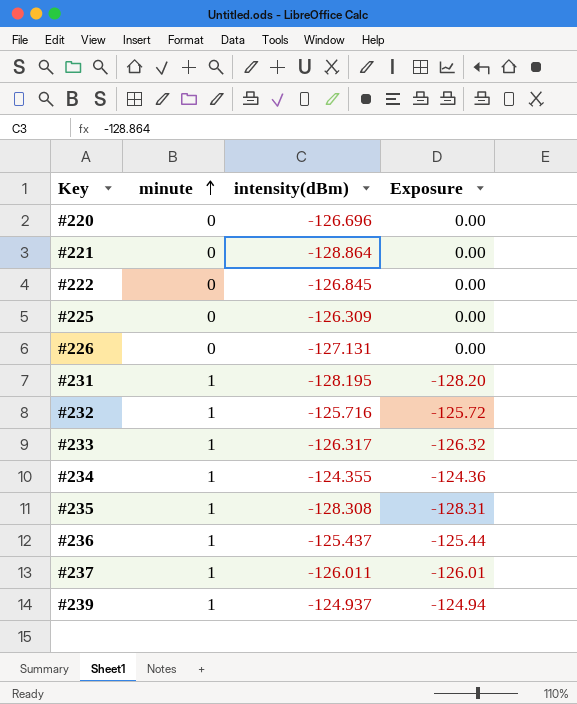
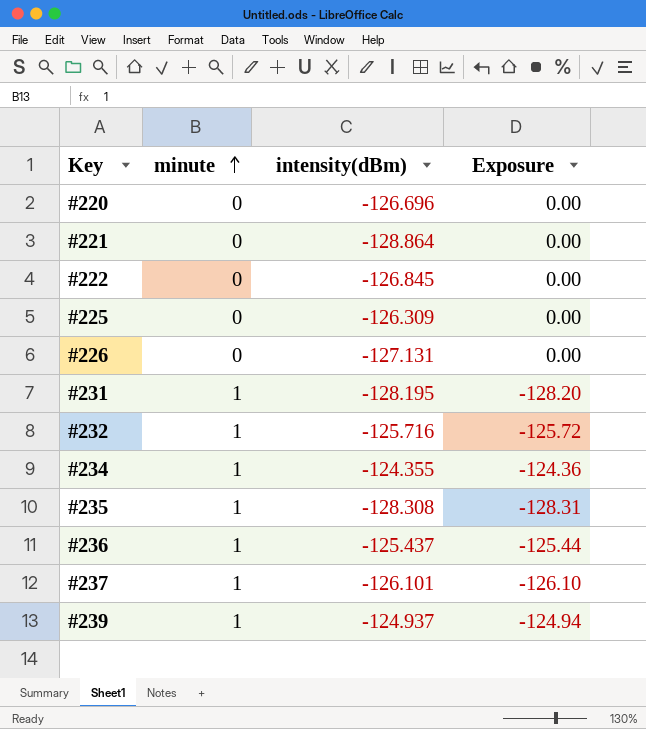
row #233: 1 | -126.317 | -126.32 -> none
#237 | intensity(dBm): -126.011 -> -126.101
#237 | Exposure: -126.01 -> -126.10

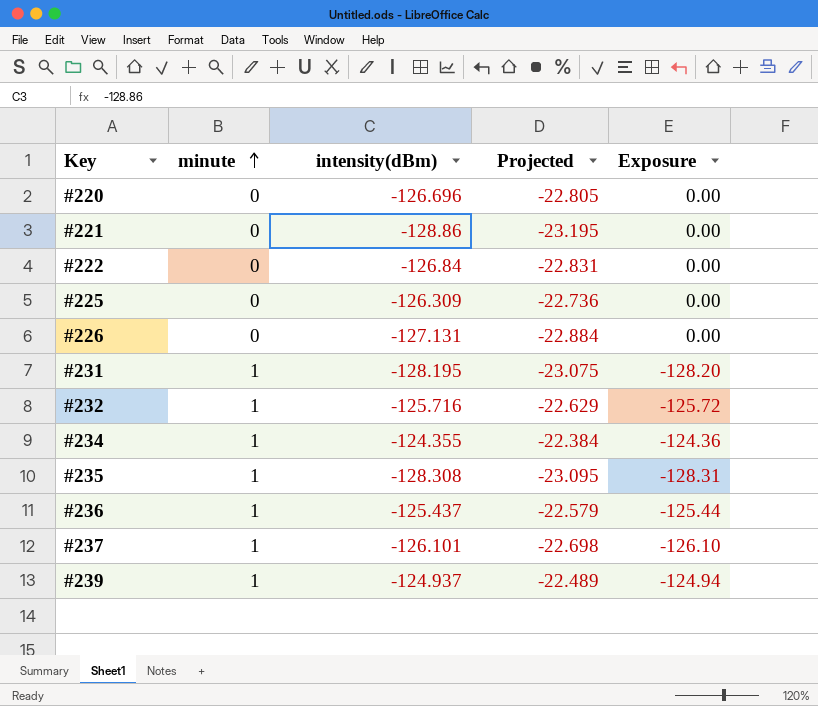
column Projected | formula: none -> [intensity(dBm)] * 0.18
#221 | intensity(dBm): -128.864 -> -128.86
#222 | intensity(dBm): -126.845 -> -126.84

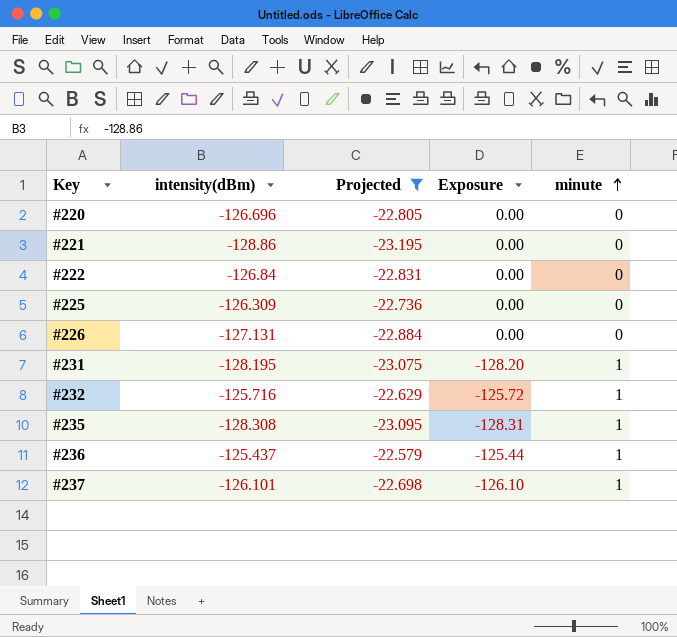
filter: none -> Projected <= -22.579
column minute | position: 2 -> 5

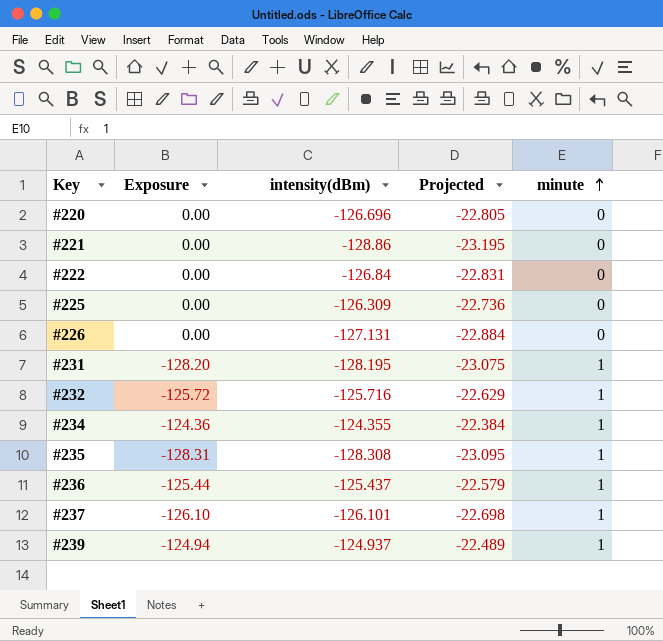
filter: Projected <= -22.579 -> none
column Exposure | position: 4 -> 2

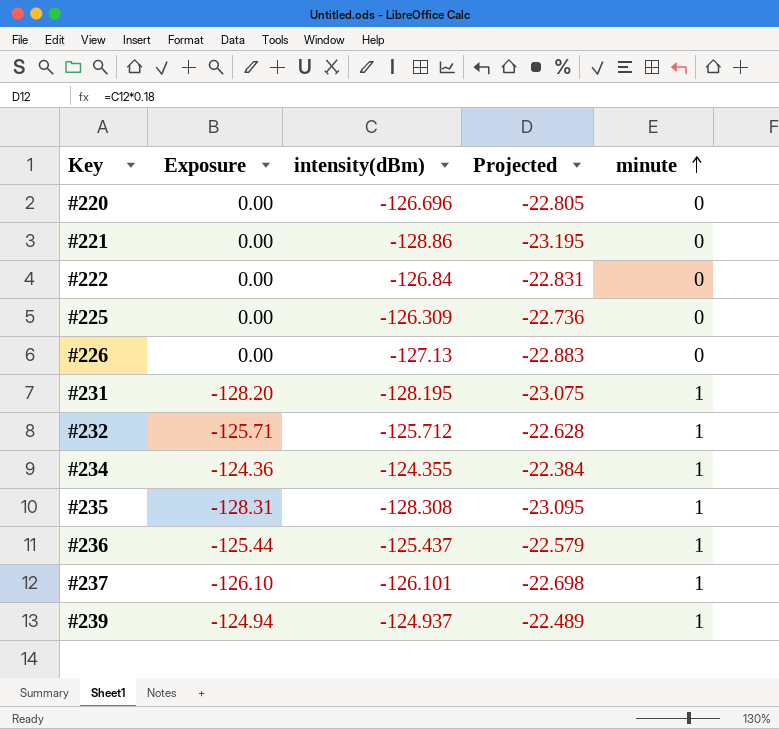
#226 | intensity(dBm): -127.131 -> -127.13
#226 | Projected: -22.884 -> -22.883
#232 | Exposure: -125.72 -> -125.71
#232 | intensity(dBm): -125.716 -> -125.712
#232 | Projected: -22.629 -> -22.628

